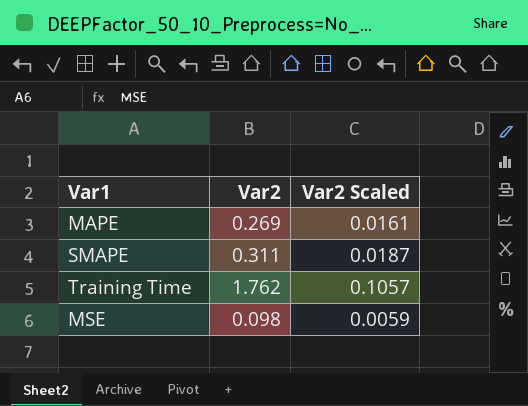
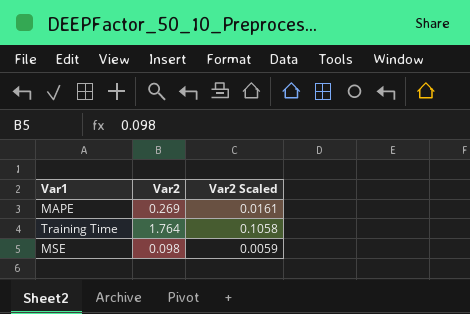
row SMAPE: 0.311 | 0.0187 -> none
Training Time | Var2: 1.762 -> 1.764
Training Time | Var2 Scaled: 0.1057 -> 0.1058

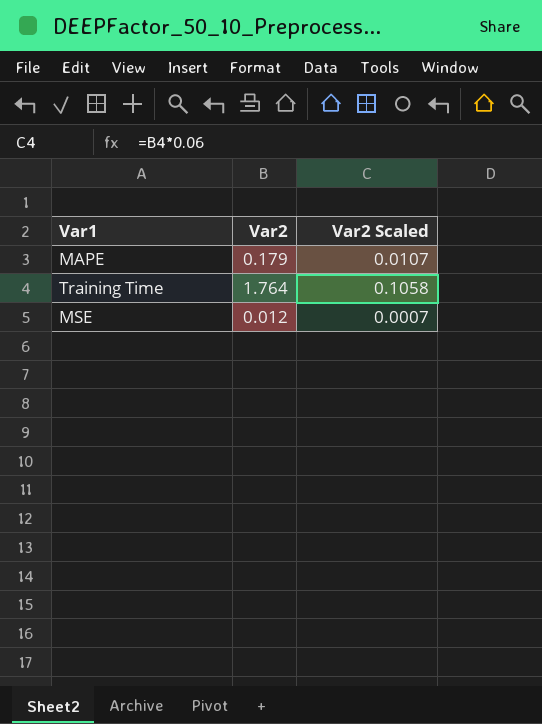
MAPE | Var2: 0.269 -> 0.179
MAPE | Var2 Scaled: 0.0161 -> 0.0107
MSE | Var2: 0.098 -> 0.012
MSE | Var2 Scaled: 0.0059 -> 0.0007

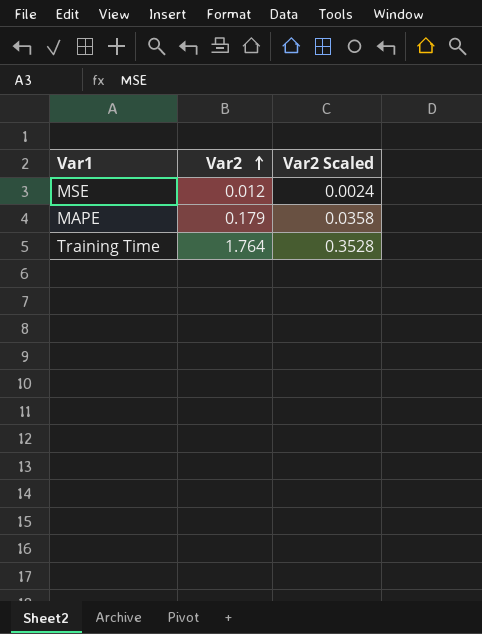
row order: none -> Var2 ascending
column Var2 Scaled | formula: [Var2] * 0.06 -> [Var2] * 0.2

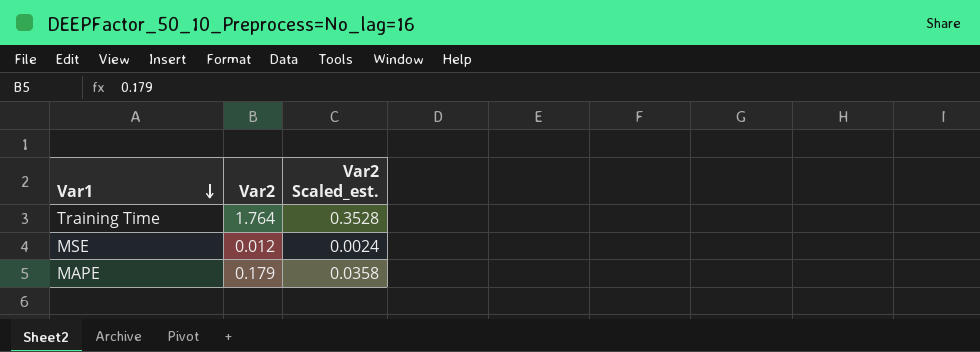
row order: Var2 ascending -> Var1 descending
column name: Var2 Scaled -> Var2 Scaled_est.

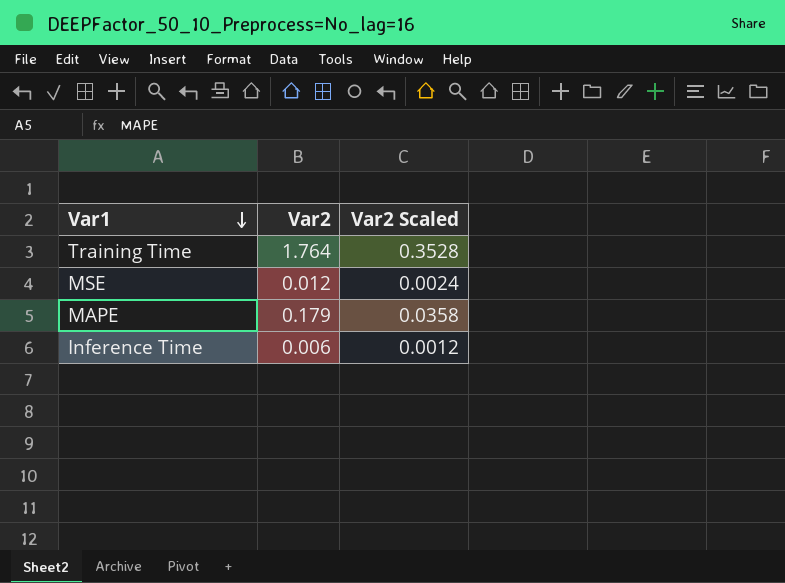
column name: Var2 Scaled_est. -> Var2 Scaled
row Inference Time: none -> 0.006 | 0.0012

